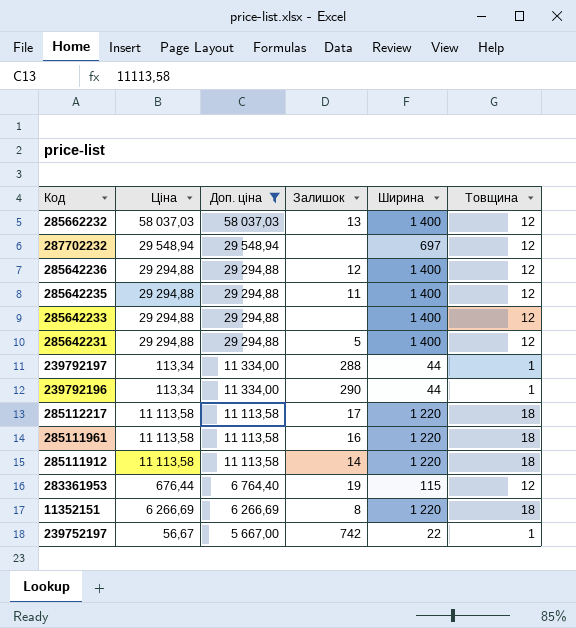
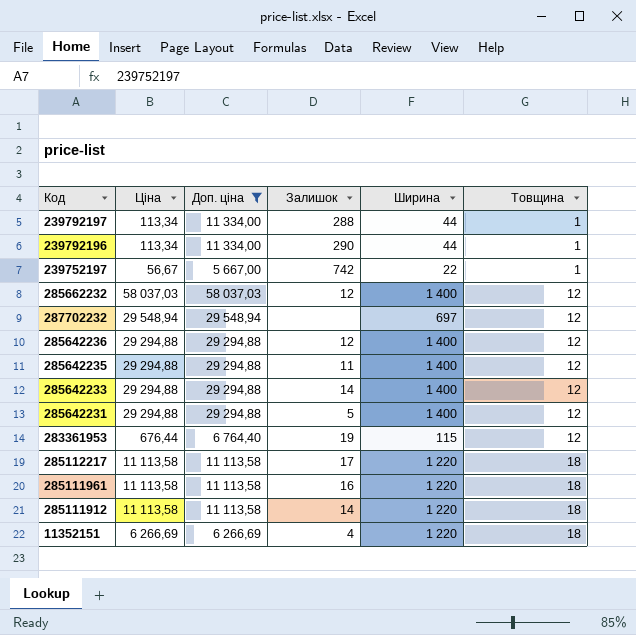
row order: Доп. ціна descending -> Товщина ascending
285662232 | Залишок: 13 -> 12
285642233 | Залишок: none -> 14
11352151 | Залишок: 8 -> 4

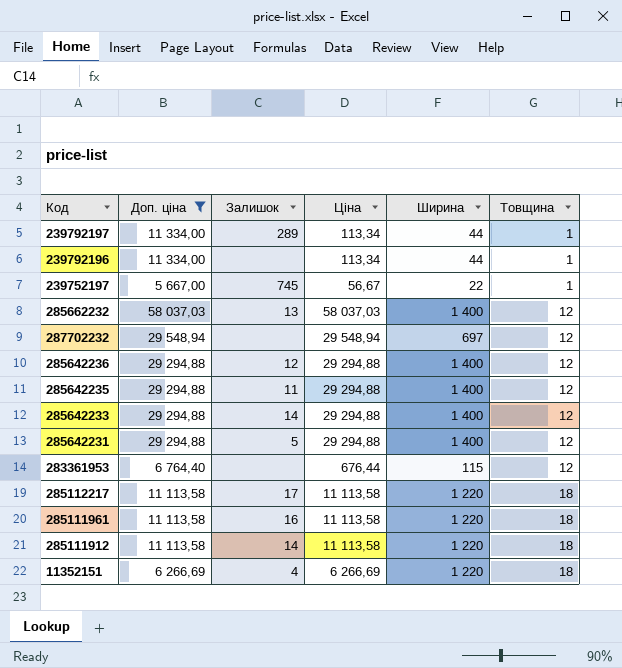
column Ціна | position: 2 -> 4
239792197 | Залишок: 288 -> 289
239792196 | Залишок: 290 -> none
239752197 | Залишок: 742 -> 745
285662232 | Залишок: 12 -> 13
283361953 | Залишок: 19 -> none

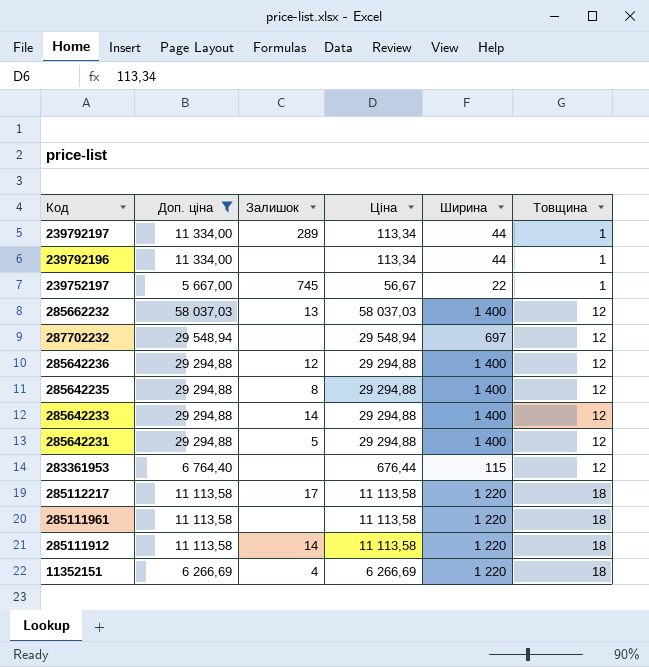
285642235 | Залишок: 11 -> 8
285111961 | Залишок: 16 -> none

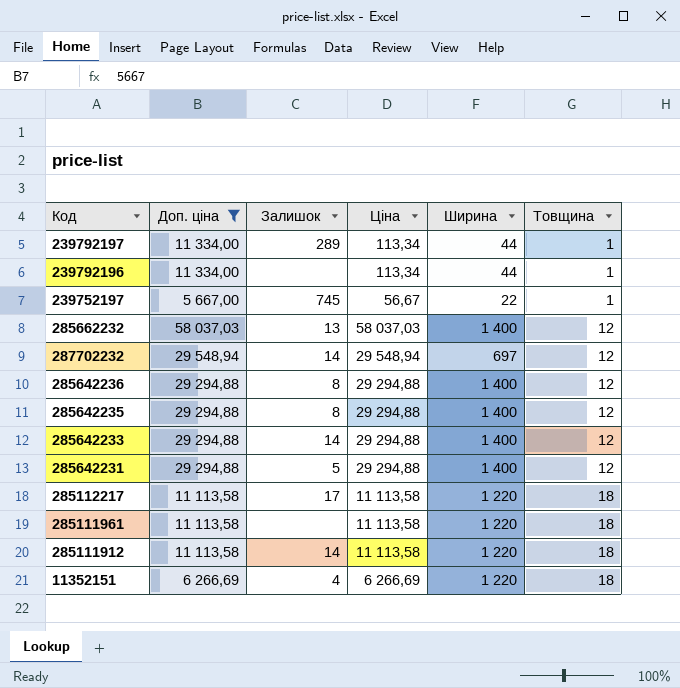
row 283361953: 6 764,40 | none | 676,44 | 115 | 12 -> none
287702232 | Залишок: none -> 14
285642236 | Залишок: 12 -> 8

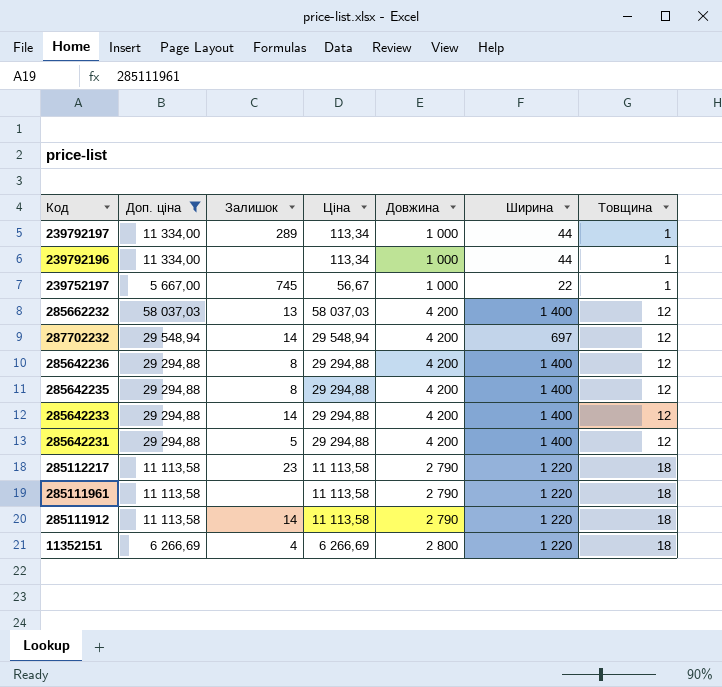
column Довжина | position: none -> 5
285112217 | Залишок: 17 -> 23

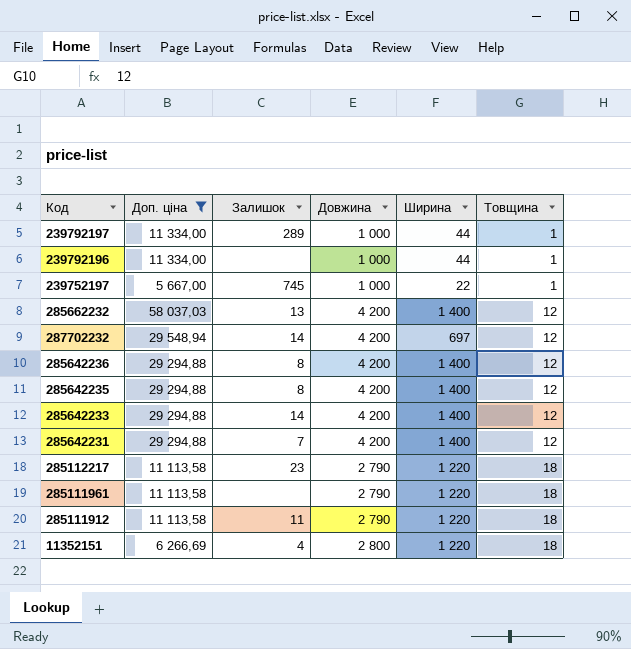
column Ціна | position: 4 -> none
285642231 | Залишок: 5 -> 7
285111912 | Залишок: 14 -> 11

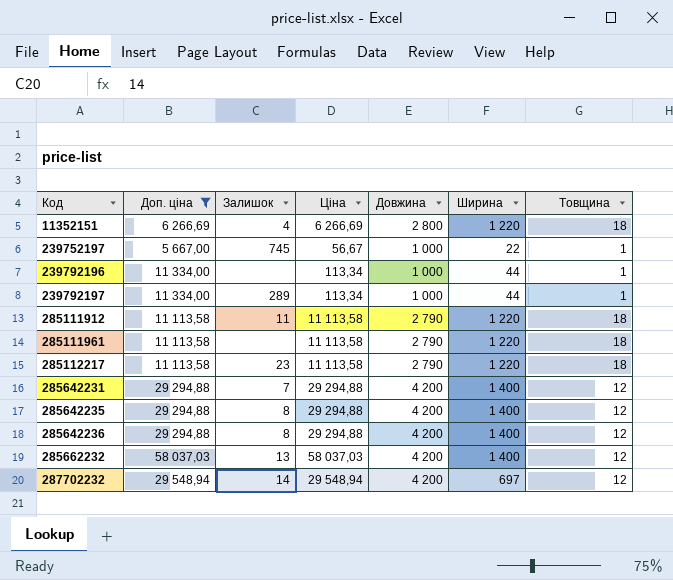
row order: Товщина ascending -> Код ascending
column Ціна | position: none -> 4
row 285642233: 29 294,88 | 14 | 4 200 | 1 400 | 12 -> none

